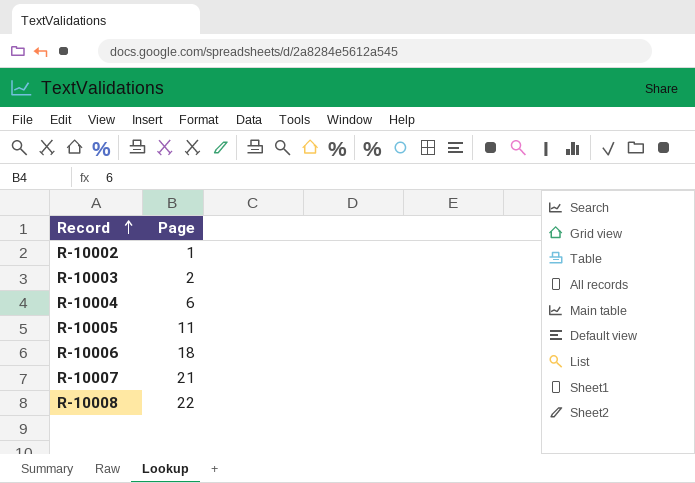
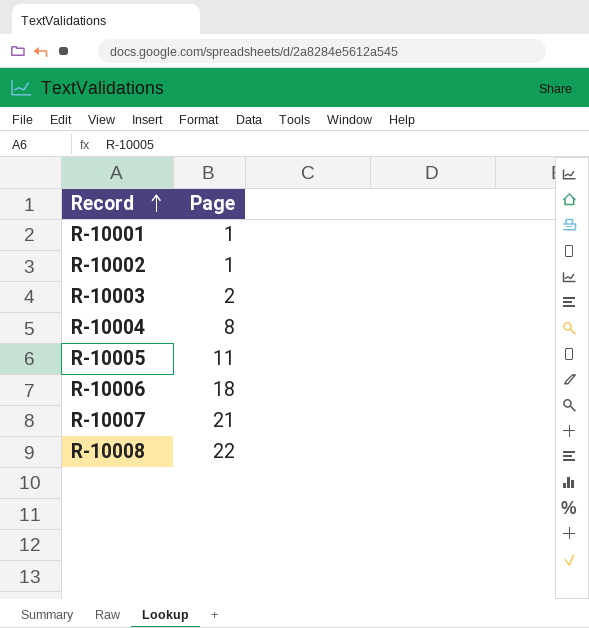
row R-10001: none -> 1
R-10004 | Page: 6 -> 8

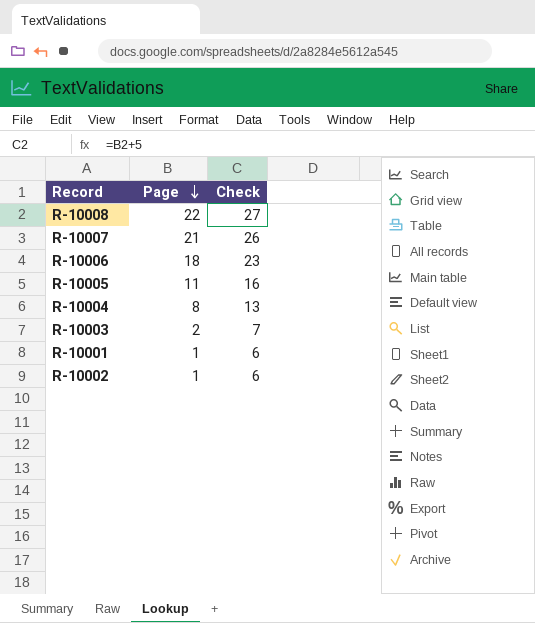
row order: Record ascending -> Page descending
column Check | formula: none -> [Page] + 5

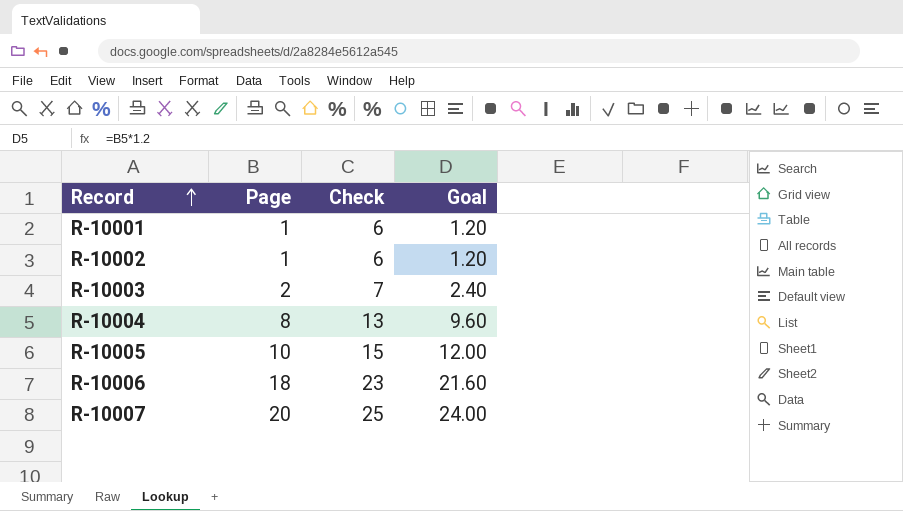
row order: Page descending -> Record ascending
column Goal | formula: none -> [Page] * 1.2
row R-10008: 22 | 27 -> none
R-10005 | Page: 11 -> 10
R-10005 | Check: 16 -> 15
R-10007 | Page: 21 -> 20
R-10007 | Check: 26 -> 25

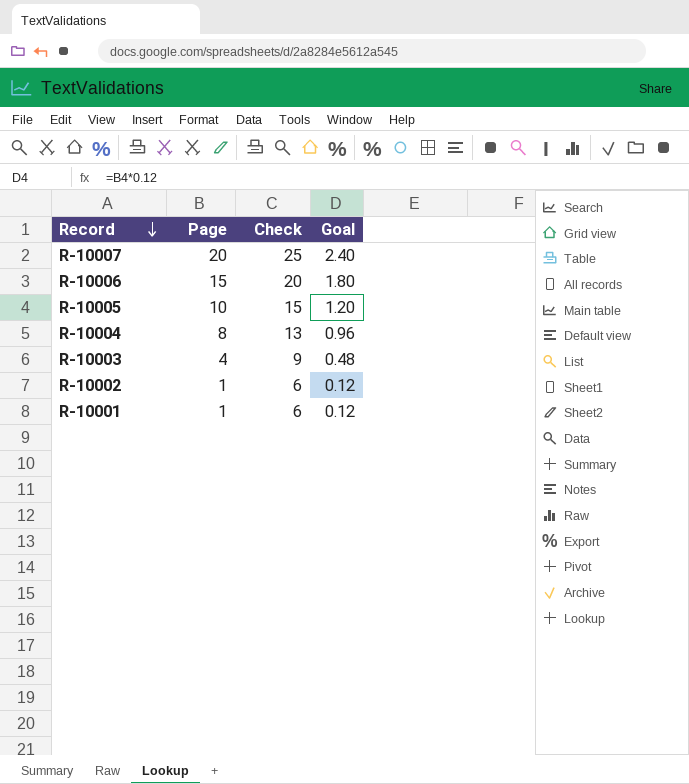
row order: Record ascending -> Record descending
column Goal | formula: [Page] * 1.2 -> [Page] * 0.12
R-10006 | Page: 18 -> 15
R-10006 | Check: 23 -> 20
R-10003 | Page: 2 -> 4
R-10003 | Check: 7 -> 9

